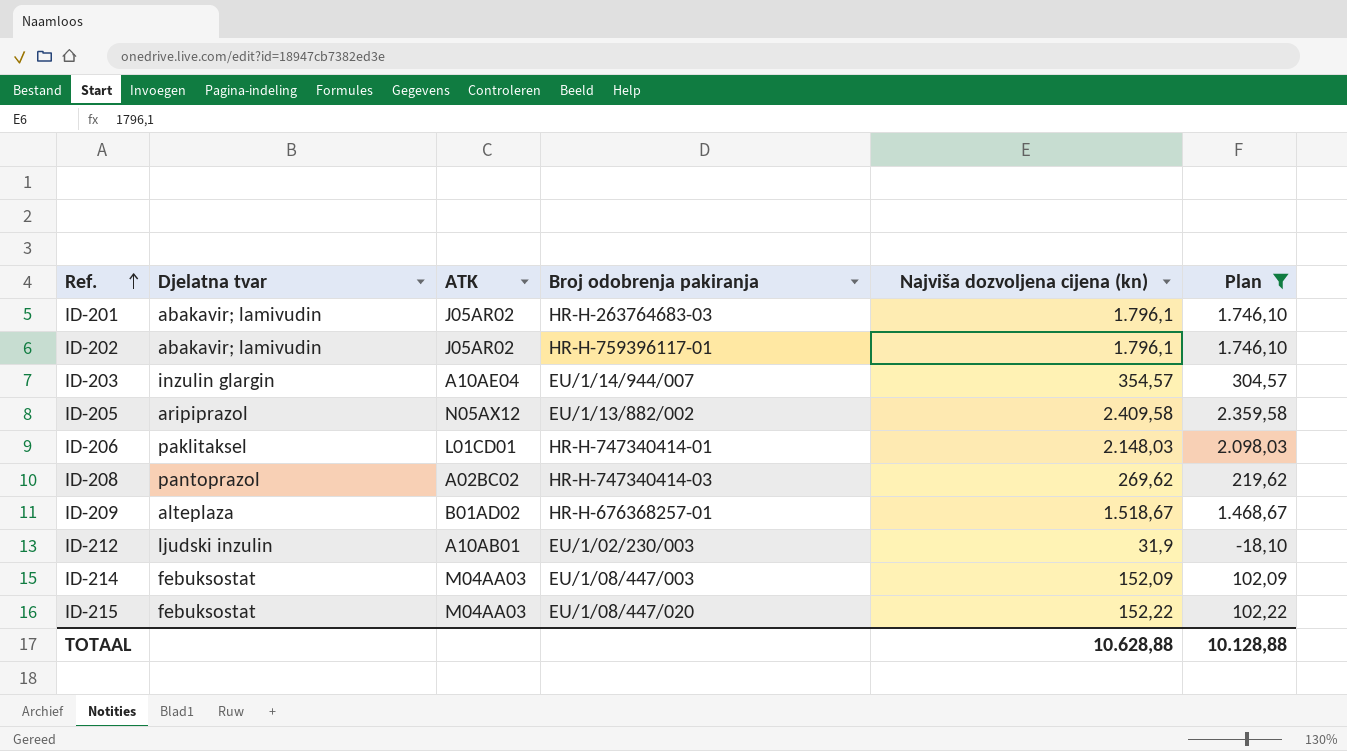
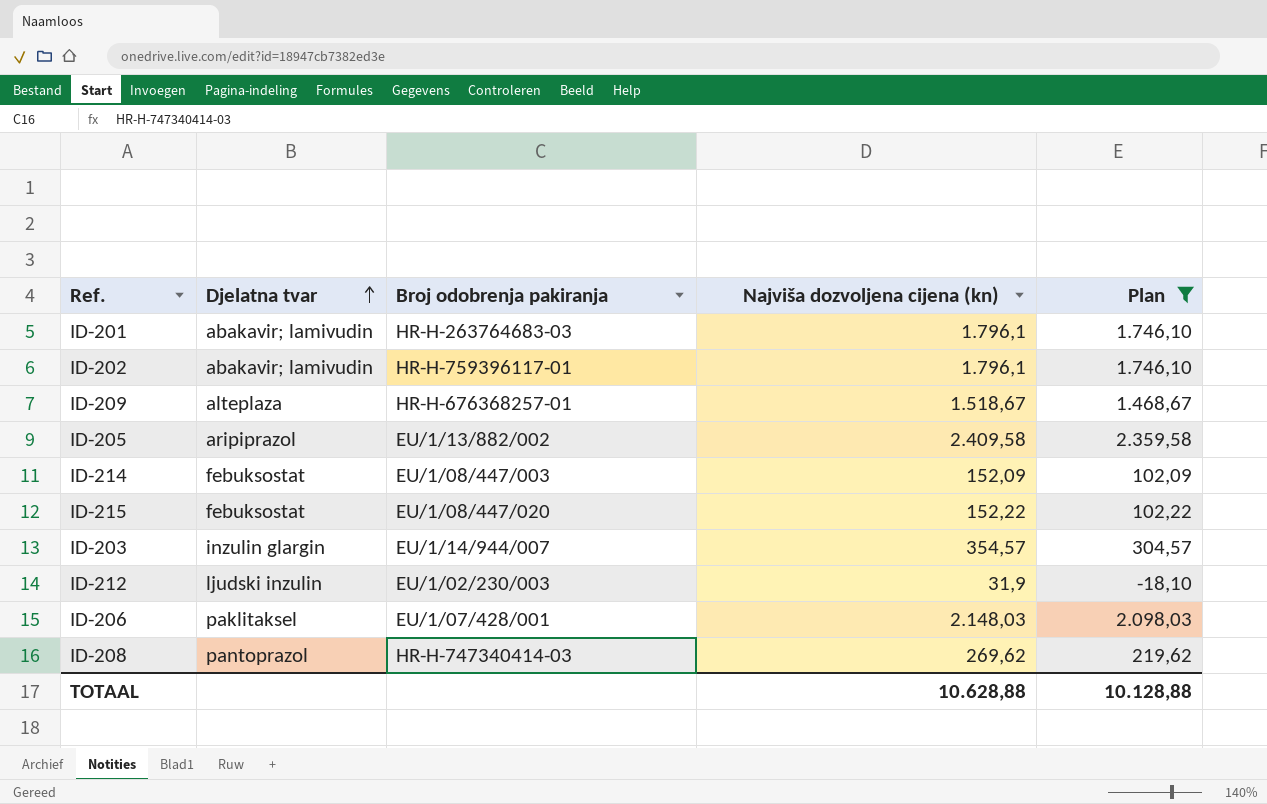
row order: Ref. ascending -> Djelatna tvar ascending
column ATK | position: 3 -> none
ID-206 | Broj odobrenja pakiranja: HR-H-747340414-01 -> EU/1/07/428/001

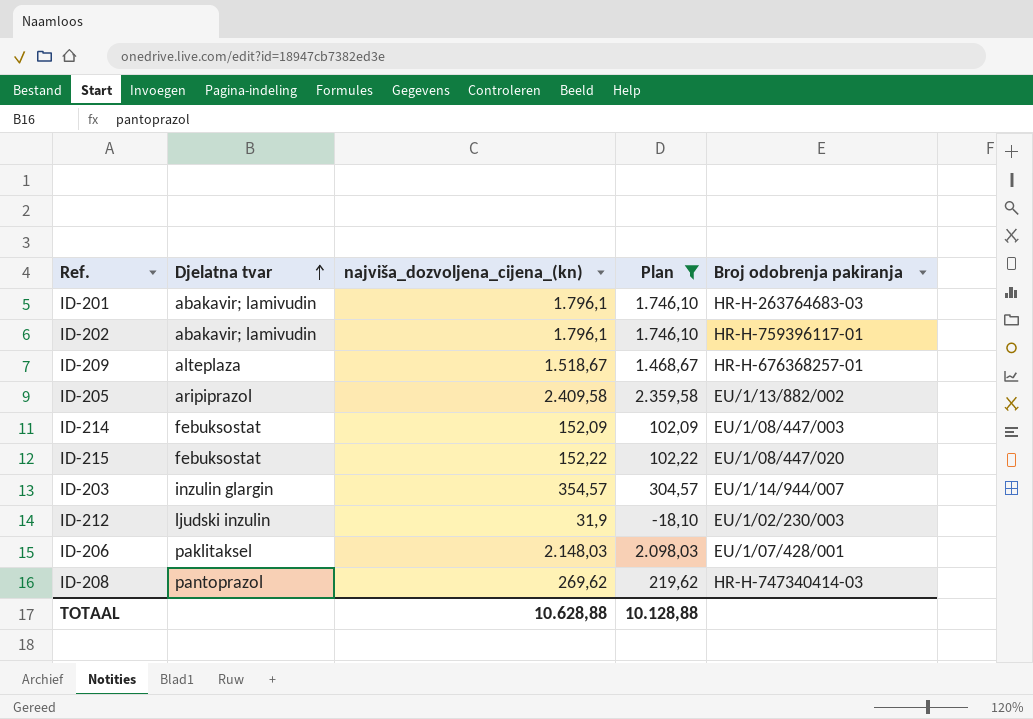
column name: Najviša dozvoljena cijena (kn) -> najviša_dozvoljena_cijena_(kn)
column Broj odobrenja pakiranja | position: 3 -> 5

